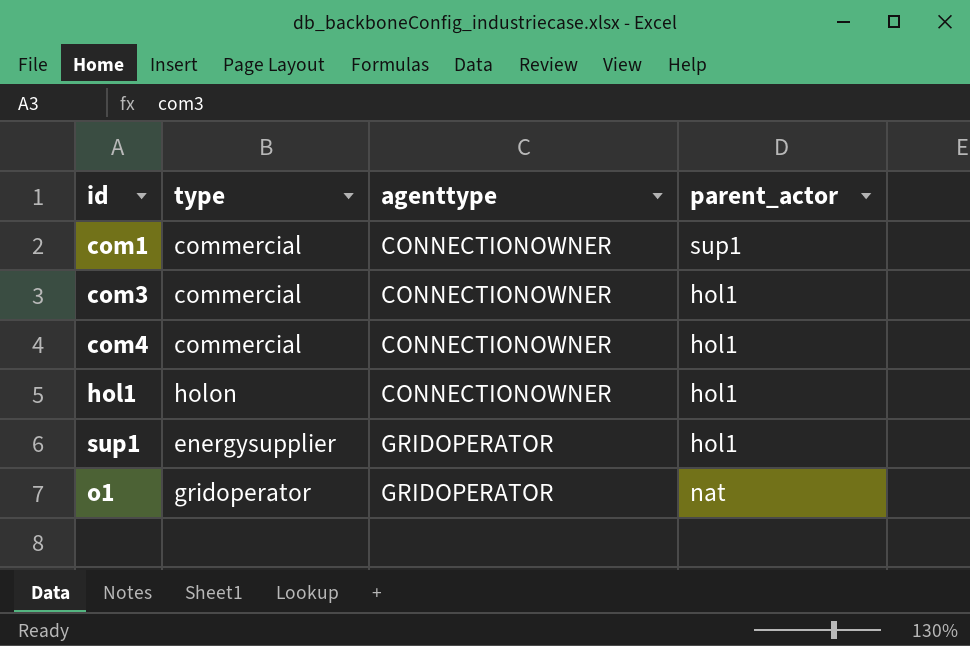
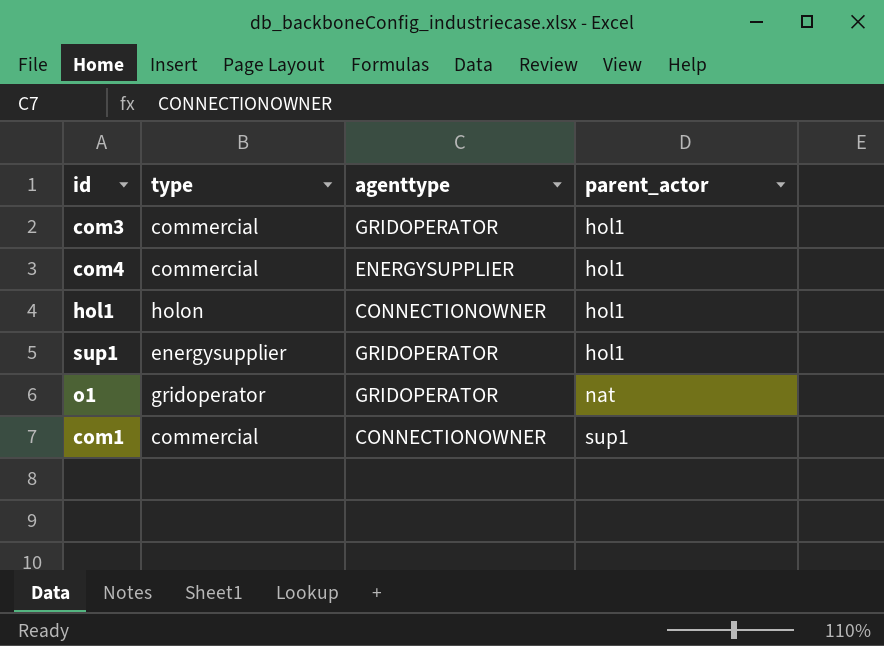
row order: agenttype ascending -> parent_actor ascending
com3 | agenttype: CONNECTIONOWNER -> GRIDOPERATOR
com4 | agenttype: CONNECTIONOWNER -> ENERGYSUPPLIER

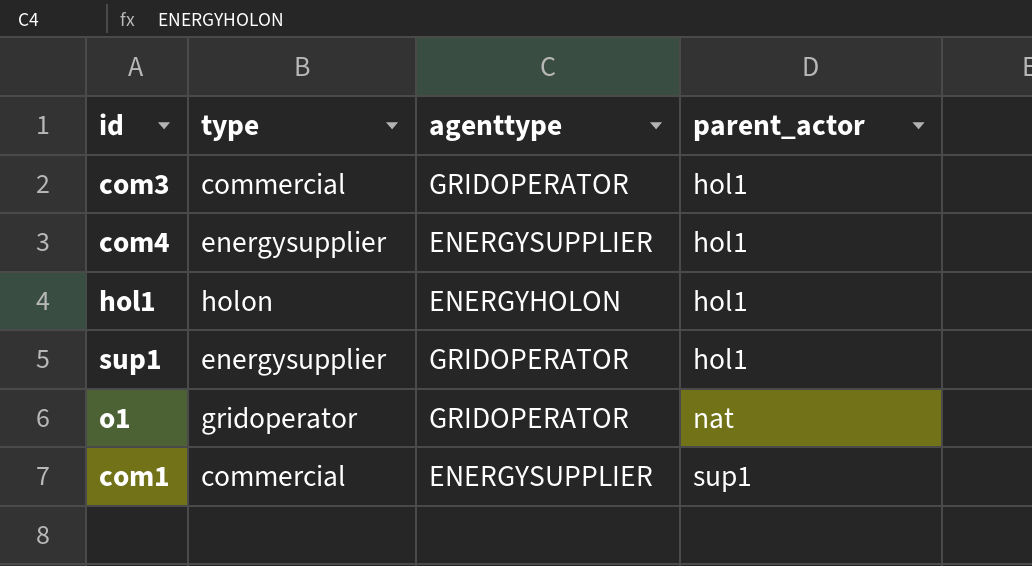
com4 | type: commercial -> energysupplier
hol1 | agenttype: CONNECTIONOWNER -> ENERGYHOLON
com1 | agenttype: CONNECTIONOWNER -> ENERGYSUPPLIER

